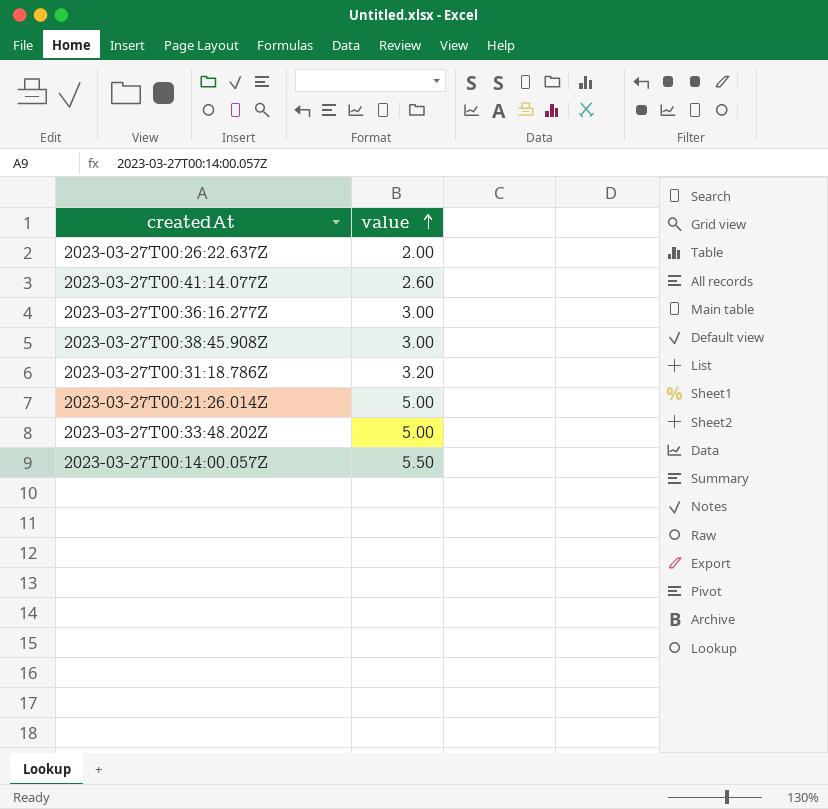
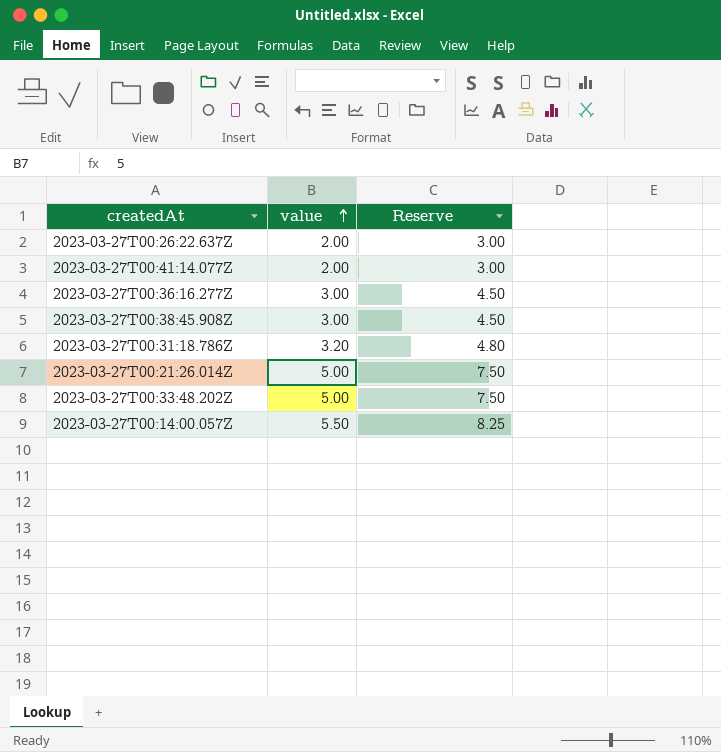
column Reserve | formula: none -> [value] * 1.5
2023-03-27T00:41:14.077Z | value: 2.60 -> 2.00

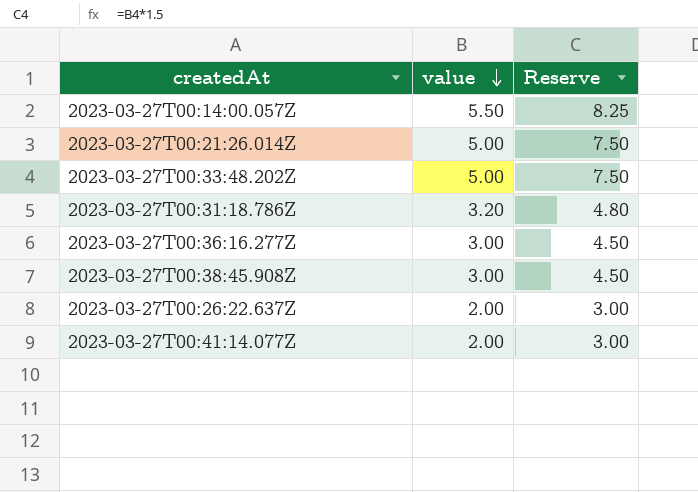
row order: value ascending -> value descending

